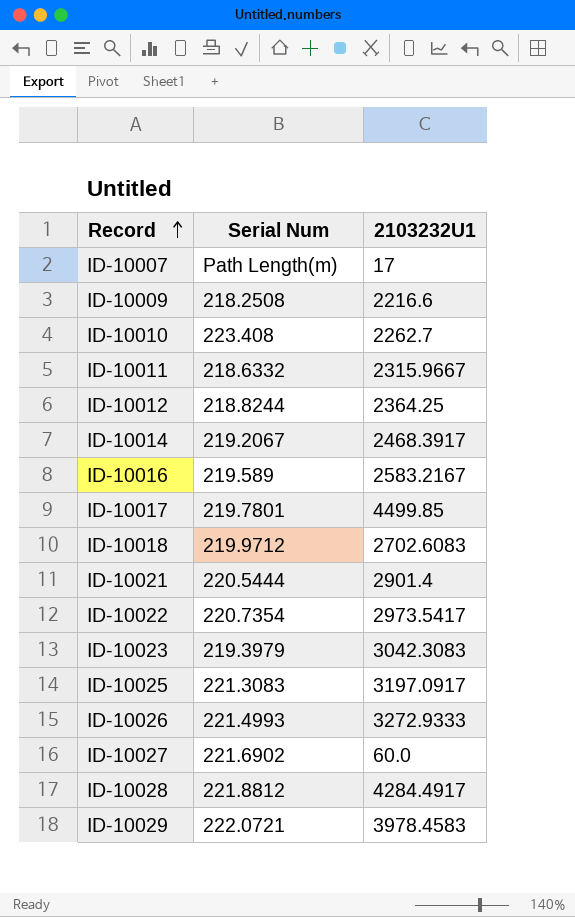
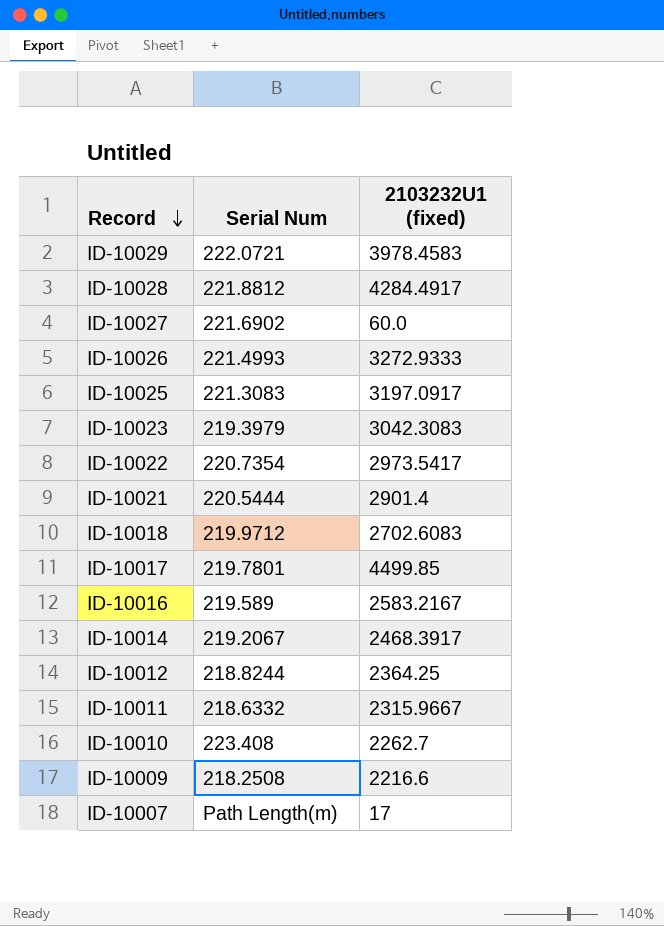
row order: Record ascending -> Record descending
column name: 2103232U1 -> 2103232U1 (fixed)

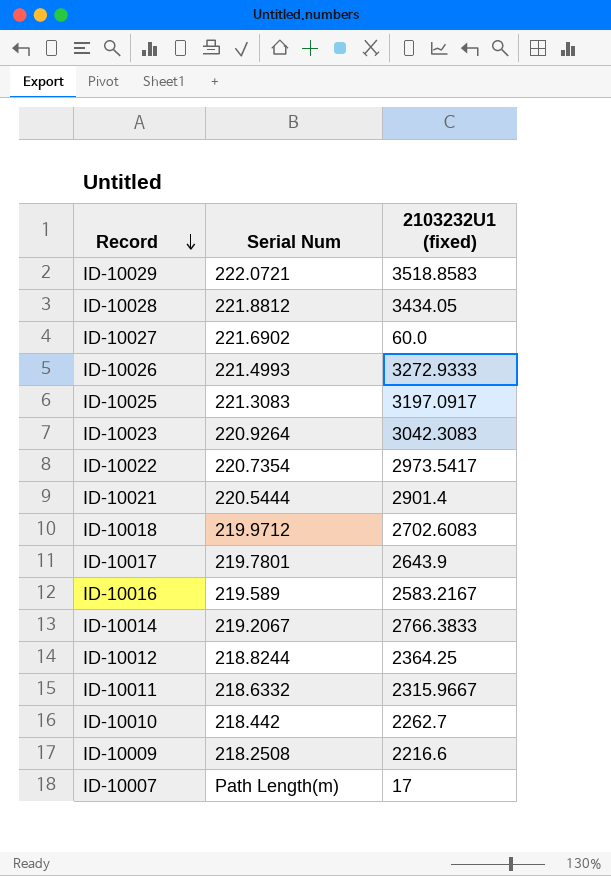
ID-10029 | 2103232U1 (fixed): 3978.4583 -> 3518.8583
ID-10028 | 2103232U1 (fixed): 4284.4917 -> 3434.05
ID-10023 | Serial Num: 219.3979 -> 220.9264
ID-10017 | 2103232U1 (fixed): 4499.85 -> 2643.9
ID-10014 | 2103232U1 (fixed): 2468.3917 -> 2766.3833
ID-10010 | Serial Num: 223.408 -> 218.442

